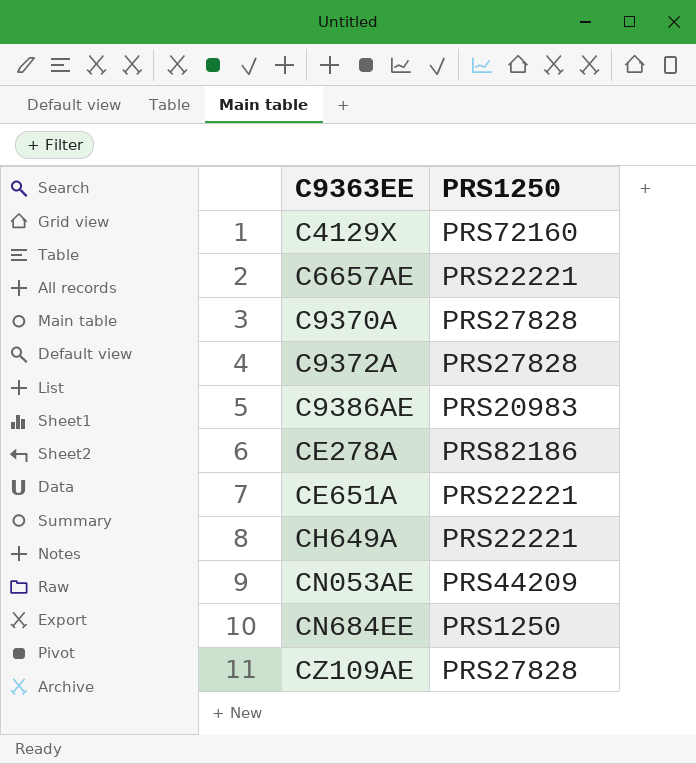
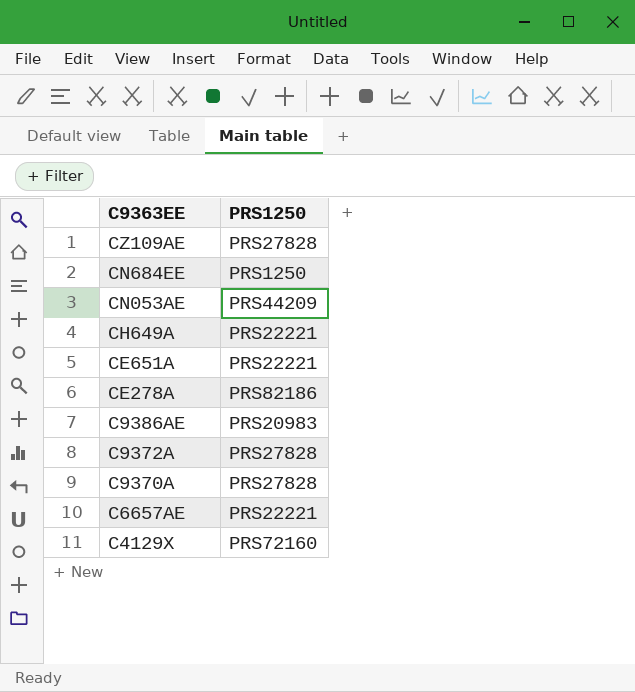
row order: C9363EE ascending -> C9363EE descending

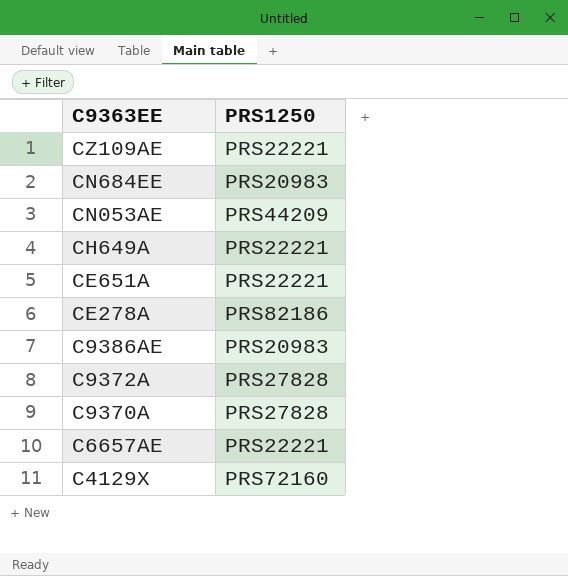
CZ109AE | PRS1250: PRS27828 -> PRS22221
CN684EE | PRS1250: PRS1250 -> PRS20983

